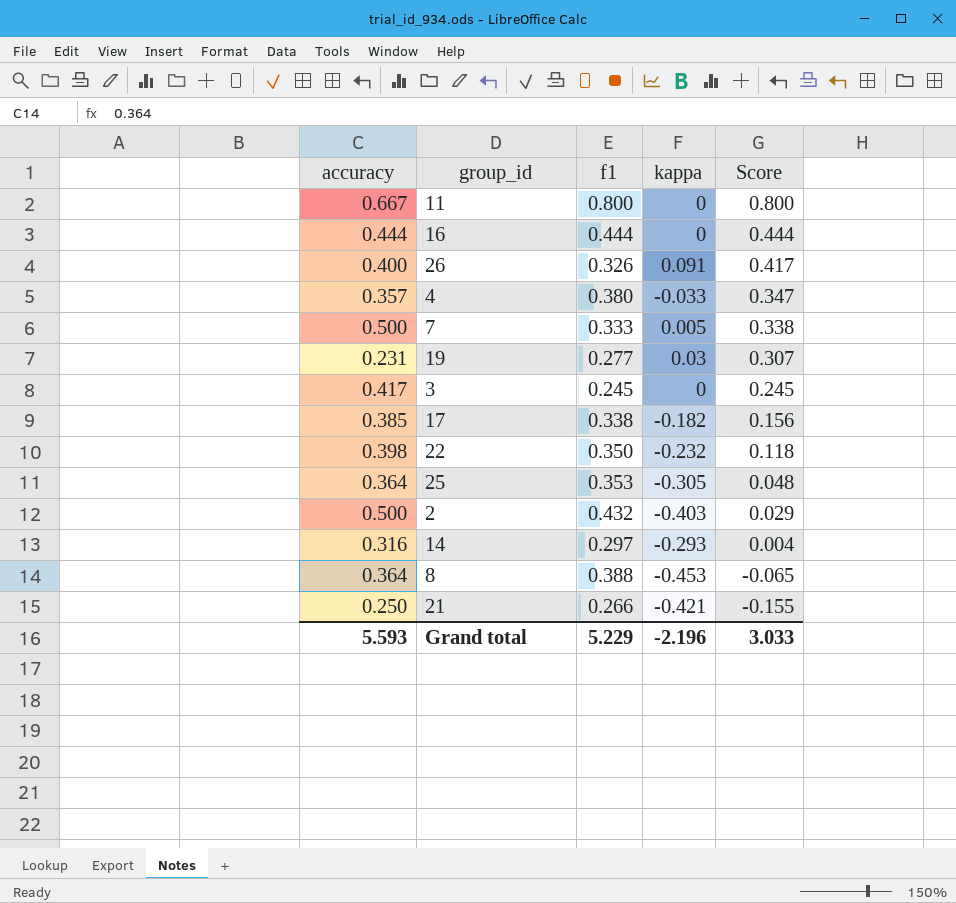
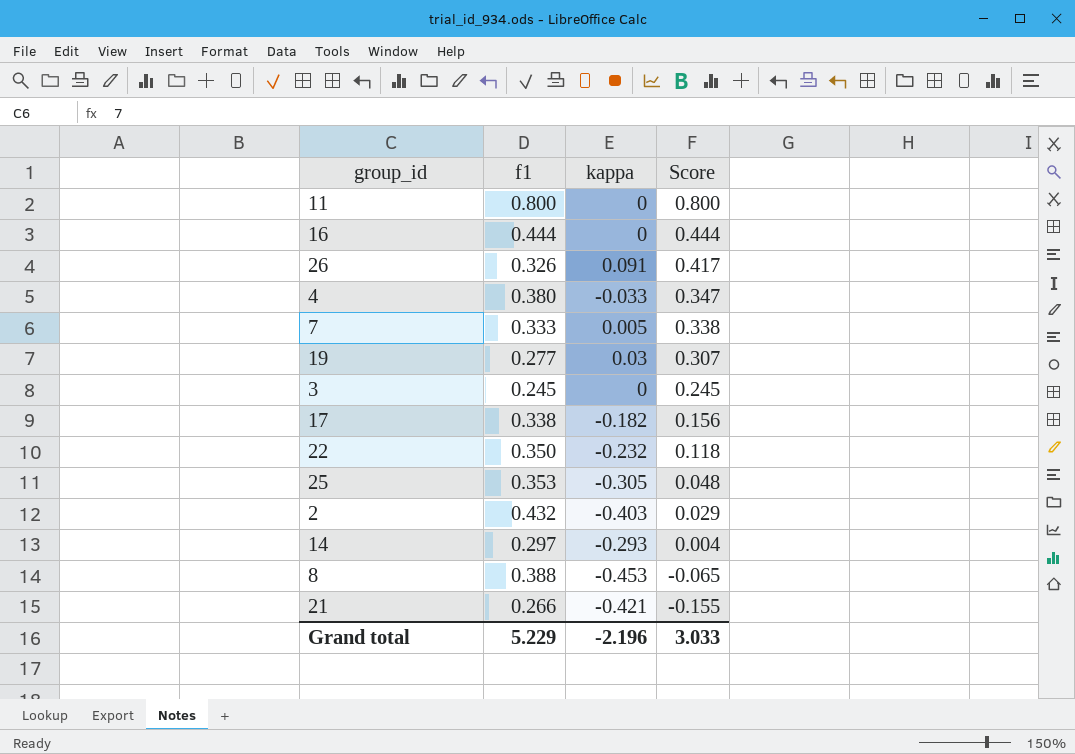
column accuracy | position: 1 -> none

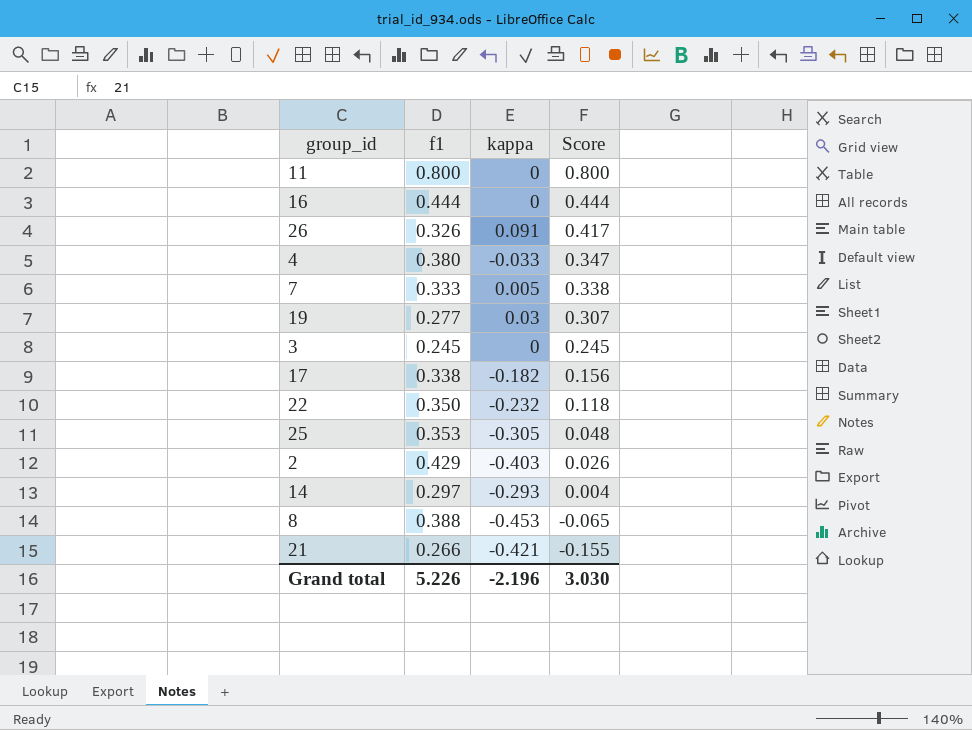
2 | f1: 0.432 -> 0.429
2 | Score: 0.029 -> 0.026
Grand total | f1: 5.229 -> 5.226
Grand total | Score: 3.033 -> 3.030

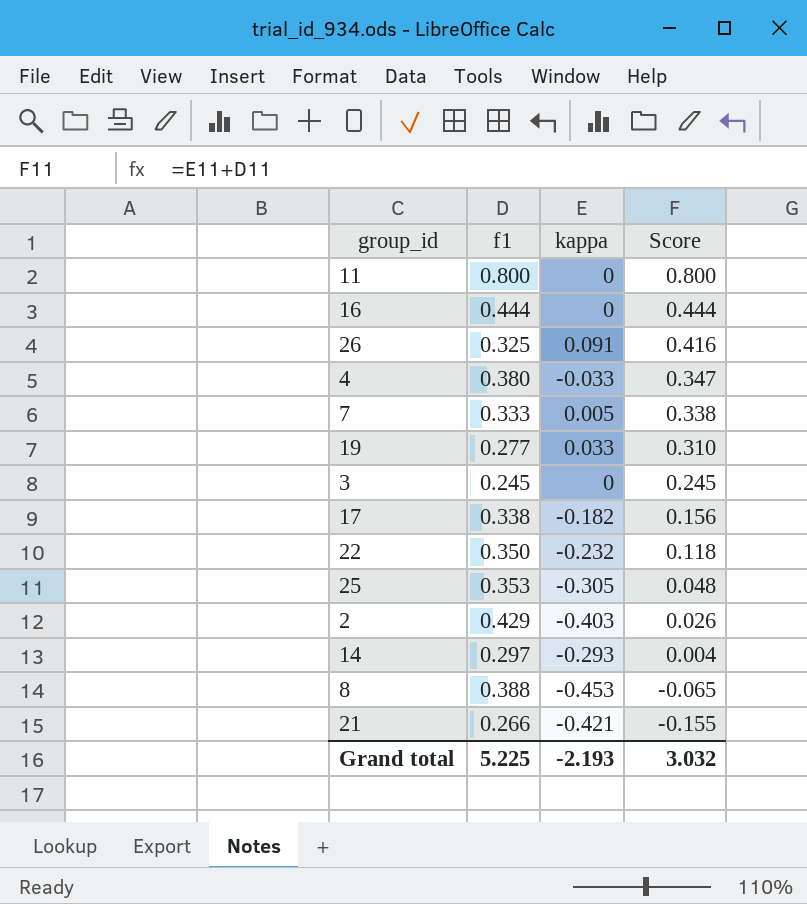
26 | f1: 0.326 -> 0.325
26 | Score: 0.417 -> 0.416
19 | kappa: 0.03 -> 0.033
19 | Score: 0.307 -> 0.310
Grand total | f1: 5.226 -> 5.225
Grand total | kappa: -2.196 -> -2.193
Grand total | Score: 3.030 -> 3.032

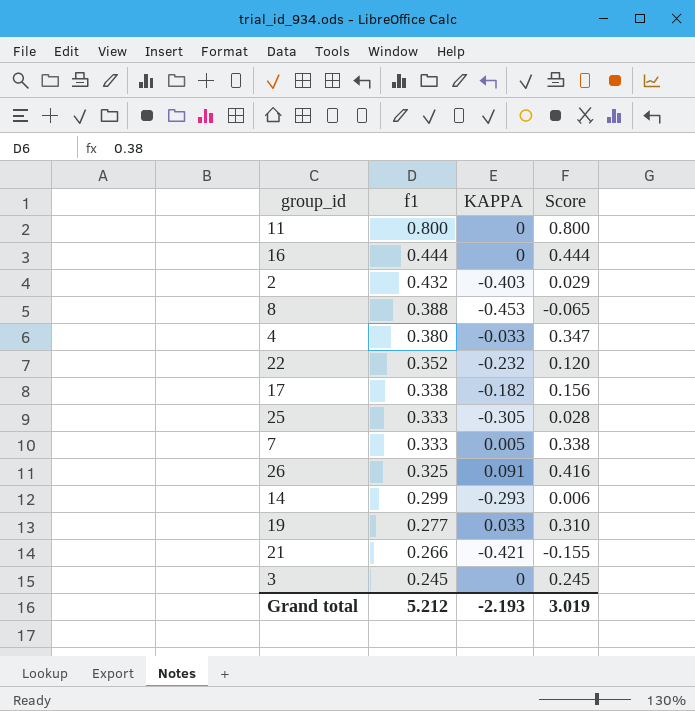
row order: Score descending -> f1 descending
column name: kappa -> KAPPA
2 | f1: 0.429 -> 0.432
2 | Score: 0.026 -> 0.029
22 | f1: 0.350 -> 0.352
22 | Score: 0.118 -> 0.120
25 | f1: 0.353 -> 0.333
25 | Score: 0.048 -> 0.028
14 | f1: 0.297 -> 0.299
14 | Score: 0.004 -> 0.006
Grand total | f1: 5.225 -> 5.212
Grand total | Score: 3.032 -> 3.019

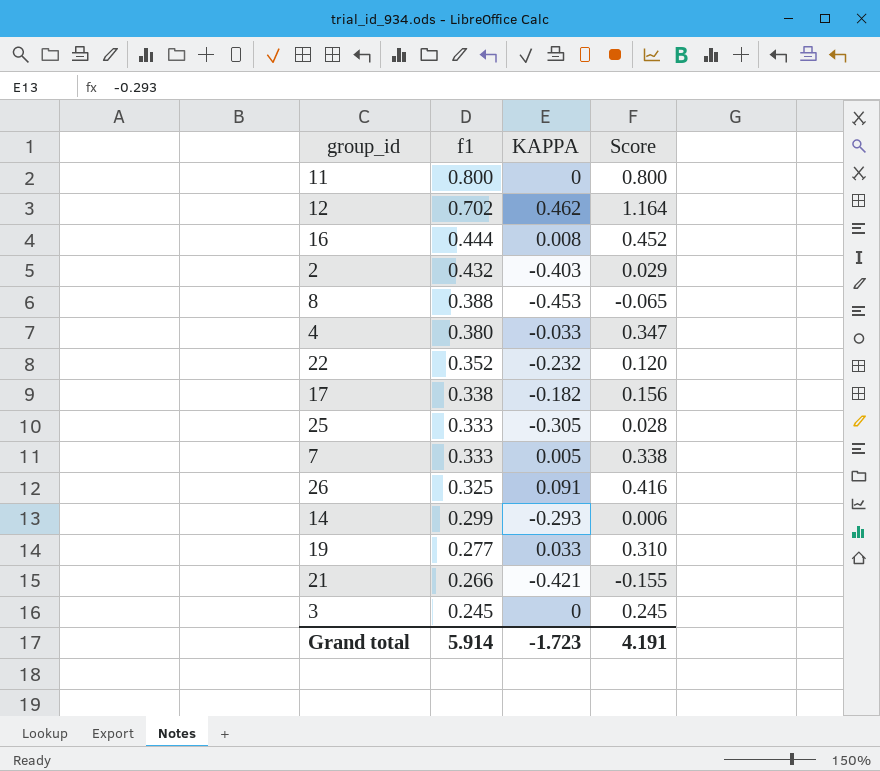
row 12: none -> 0.702 | 0.462 | 1.164
16 | KAPPA: 0 -> 0.008
16 | Score: 0.444 -> 0.452
Grand total | f1: 5.212 -> 5.914
Grand total | KAPPA: -2.193 -> -1.723
Grand total | Score: 3.019 -> 4.191

